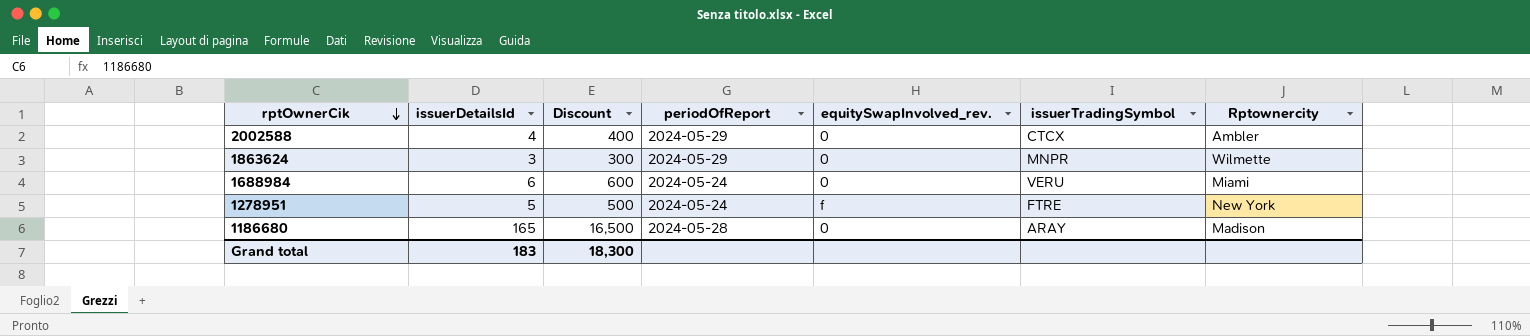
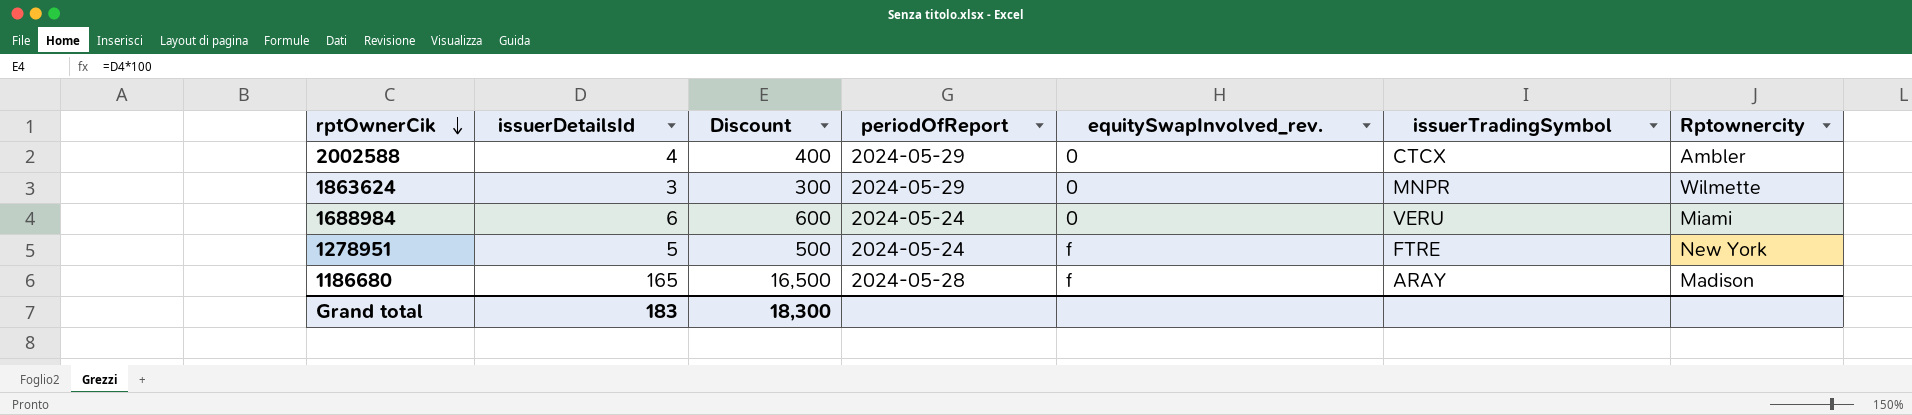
1186680 | equitySwapInvolved_rev.: 0 -> f

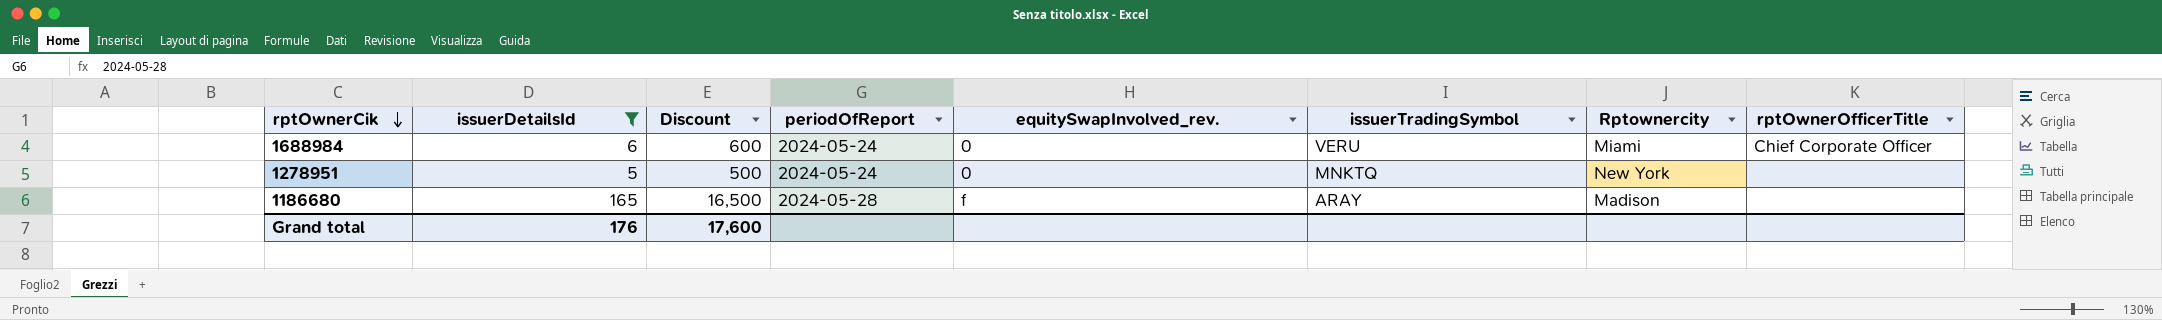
filter: none -> issuerDetailsId >= 5
column rptOwnerOfficerTitle | position: none -> 8
1278951 | equitySwapInvolved_rev.: f -> 0
1278951 | issuerTradingSymbol: FTRE -> MNKTQ
Grand total | issuerDetailsId: 183 -> 176
Grand total | Discount: 18,300 -> 17,600

